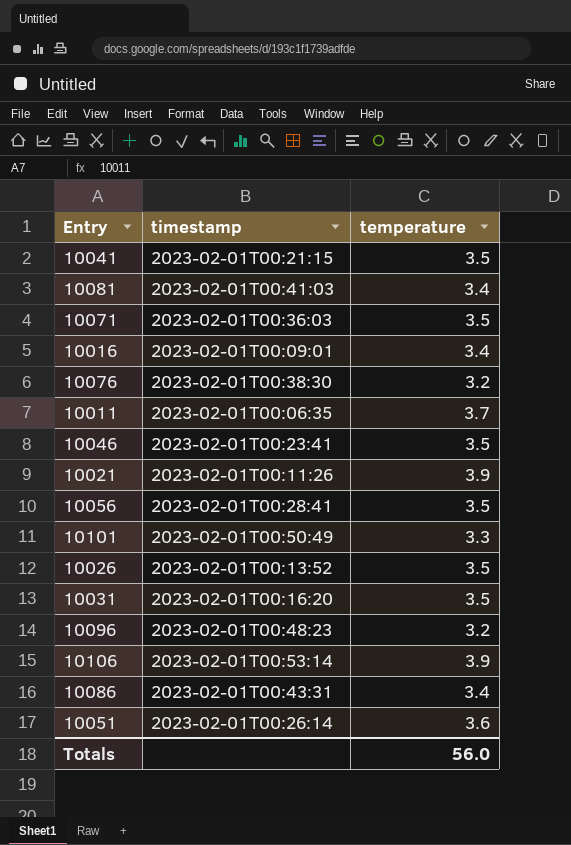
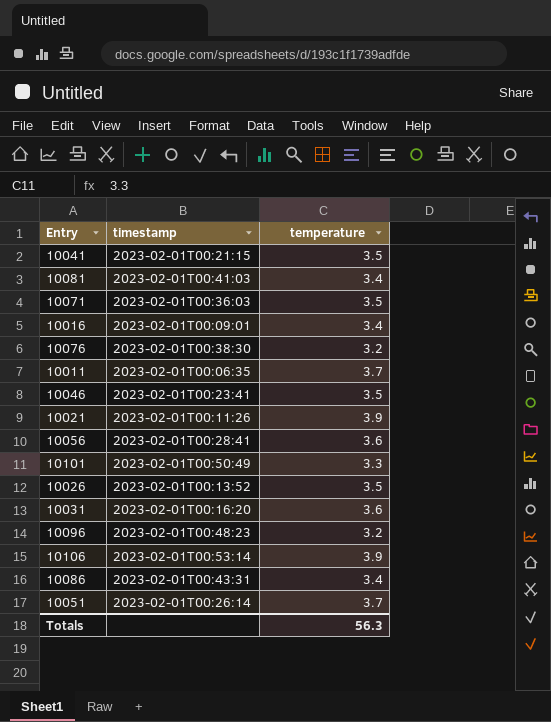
10056 | temperature: 3.5 -> 3.6
10031 | temperature: 3.5 -> 3.6
10051 | temperature: 3.6 -> 3.7
Totals | temperature: 56.0 -> 56.3

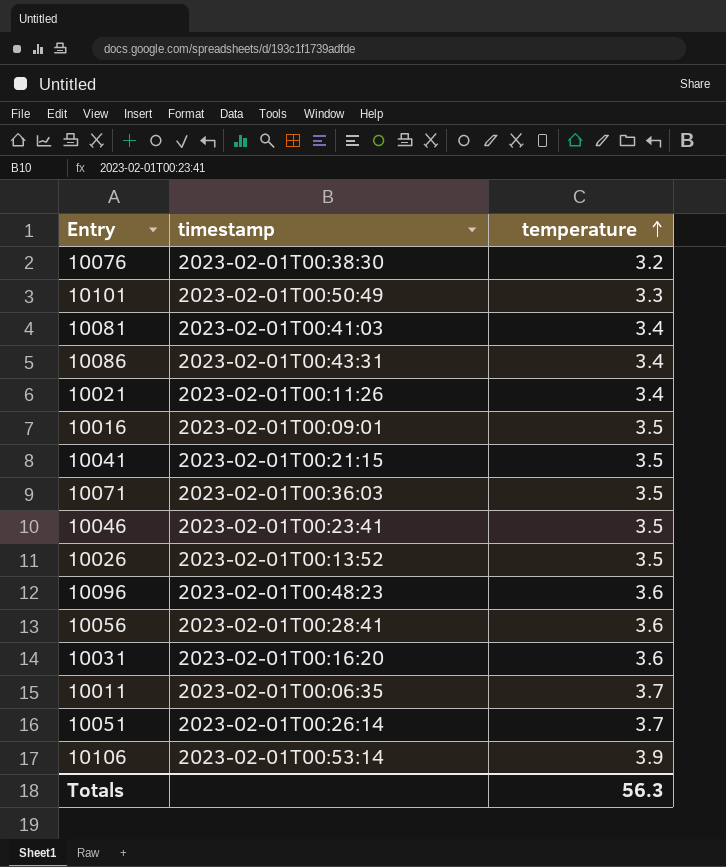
row order: none -> temperature ascending
10021 | temperature: 3.9 -> 3.4
10016 | temperature: 3.4 -> 3.5
10096 | temperature: 3.2 -> 3.6

